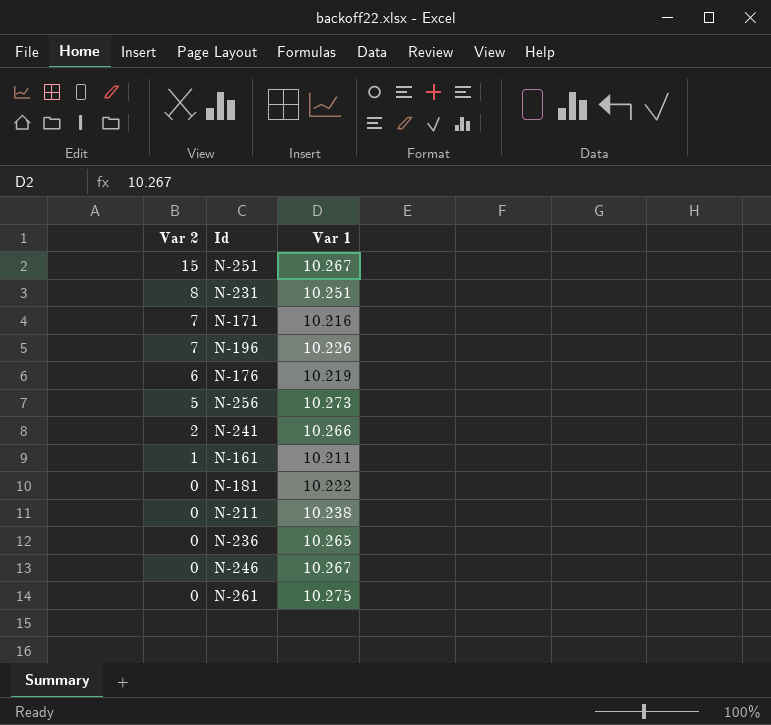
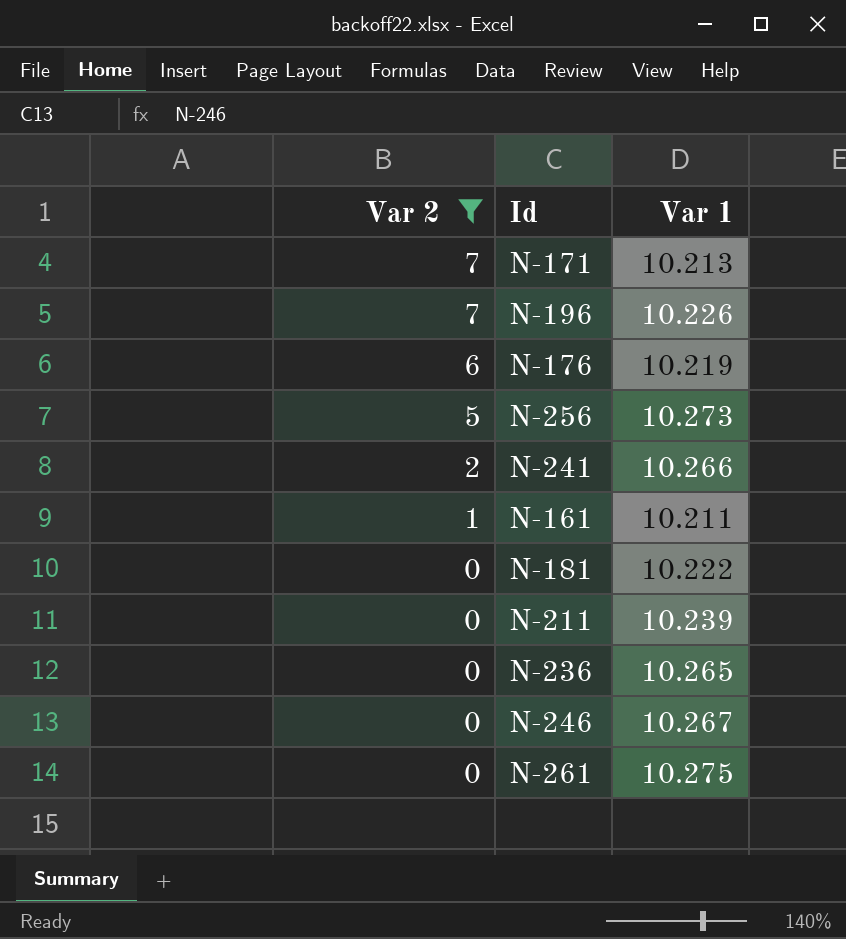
filter: none -> Var 2 <= 7
N-171 | Var 1: 10.216 -> 10.213
N-211 | Var 1: 10.238 -> 10.239

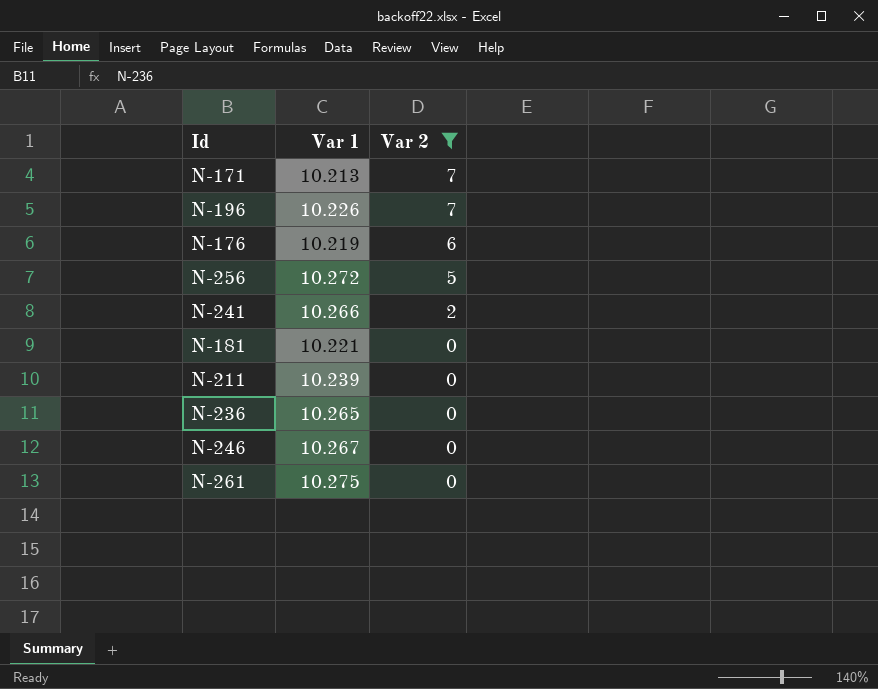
column Var 2 | position: 1 -> 3
row N-161: 1 | 10.211 -> none
N-256 | Var 1: 10.273 -> 10.272
N-181 | Var 1: 10.222 -> 10.221

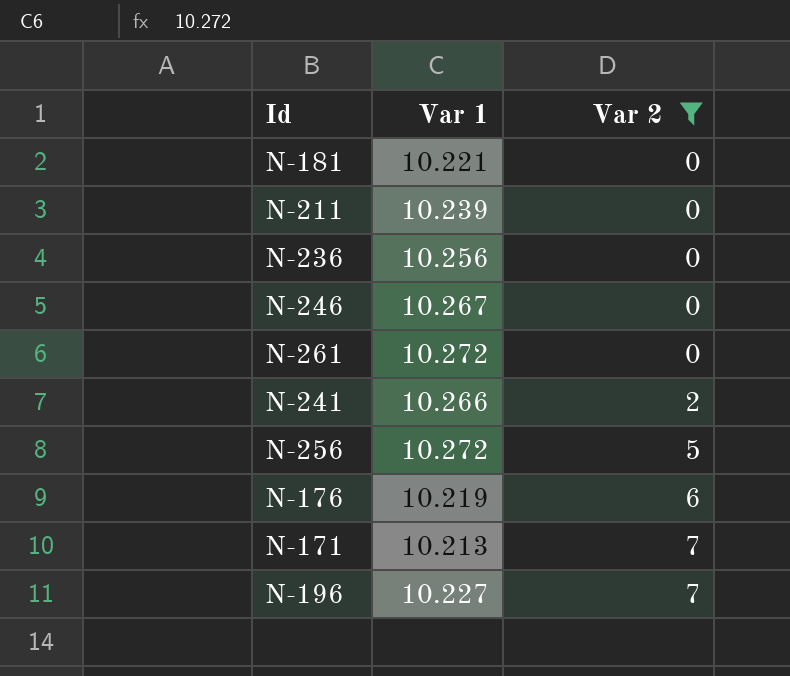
row order: Var 2 descending -> Var 2 ascending
N-236 | Var 1: 10.265 -> 10.256
N-261 | Var 1: 10.275 -> 10.272
N-196 | Var 1: 10.226 -> 10.227

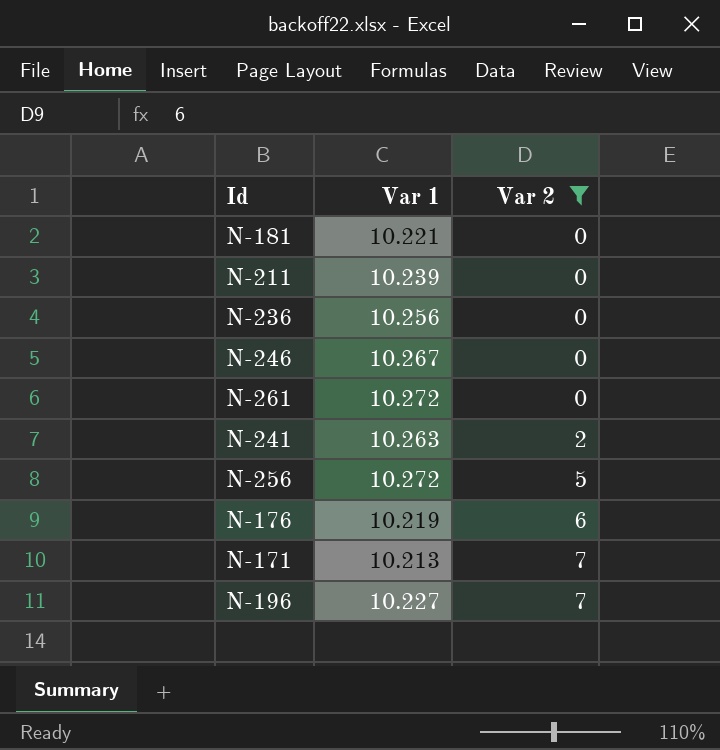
N-241 | Var 1: 10.266 -> 10.263

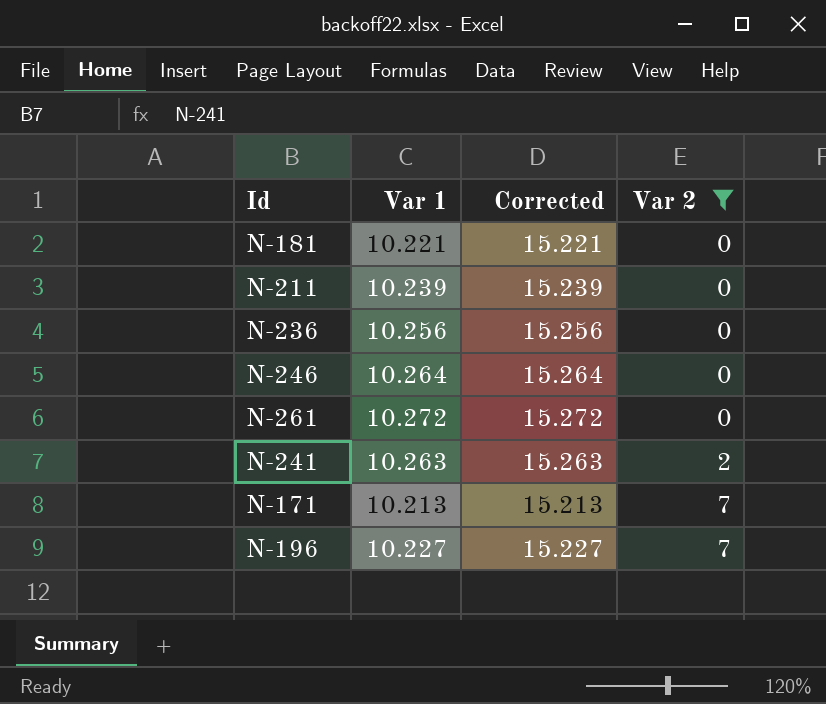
column Corrected | formula: none -> [Var 1] + 5
row N-256: 10.272 | 5 -> none
row N-176: 10.219 | 6 -> none
N-246 | Var 1: 10.267 -> 10.264

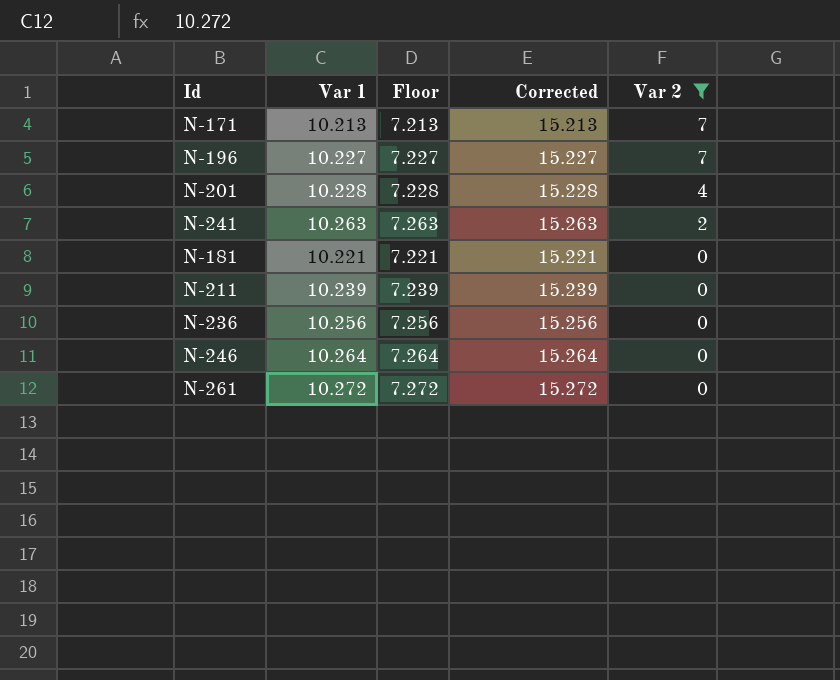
row order: Var 2 ascending -> Var 2 descending
column Floor | formula: none -> [Var 1] - 3
row N-201: none -> 10.228 | 7.228 | 15.228 | 4

